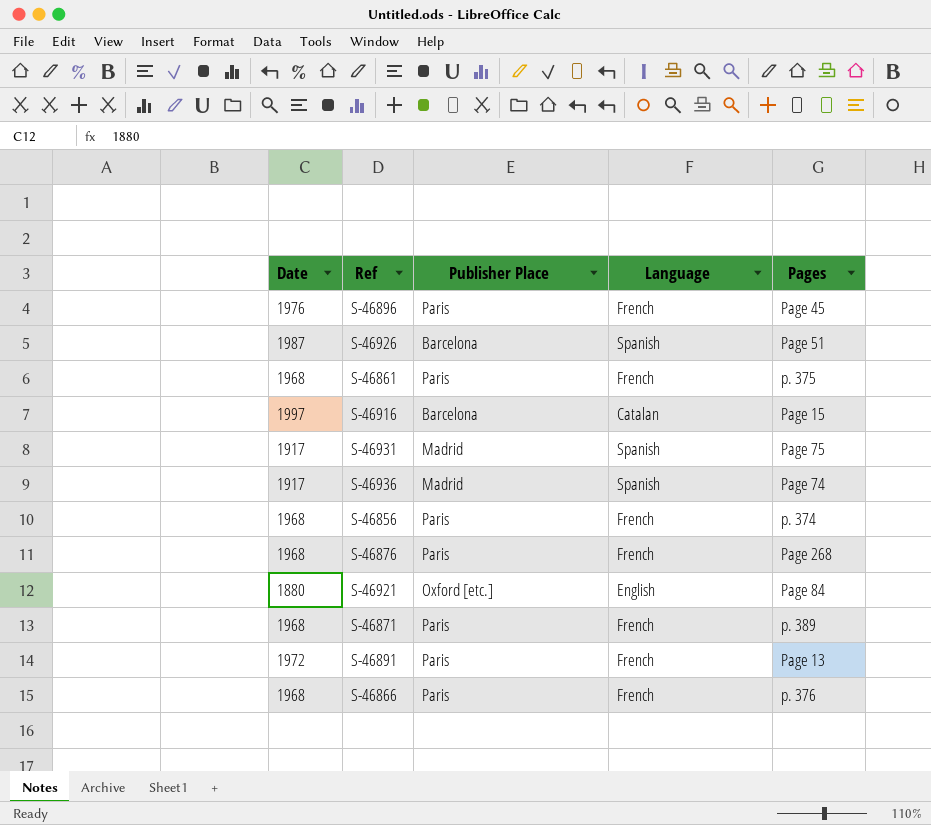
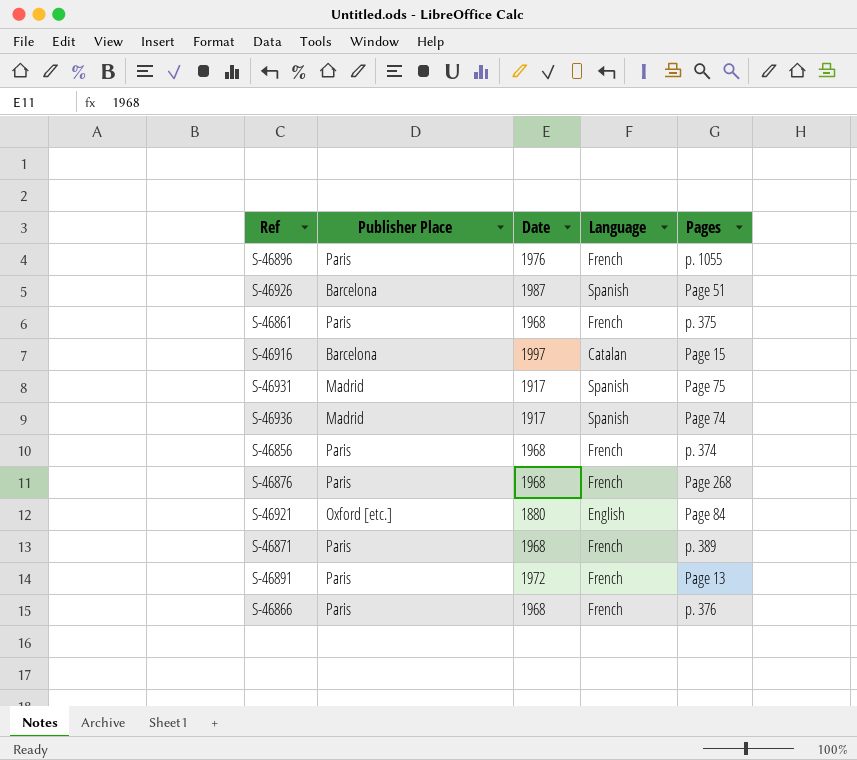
column Date | position: 1 -> 3
S-46896 | Pages: Page 45 -> p. 1055

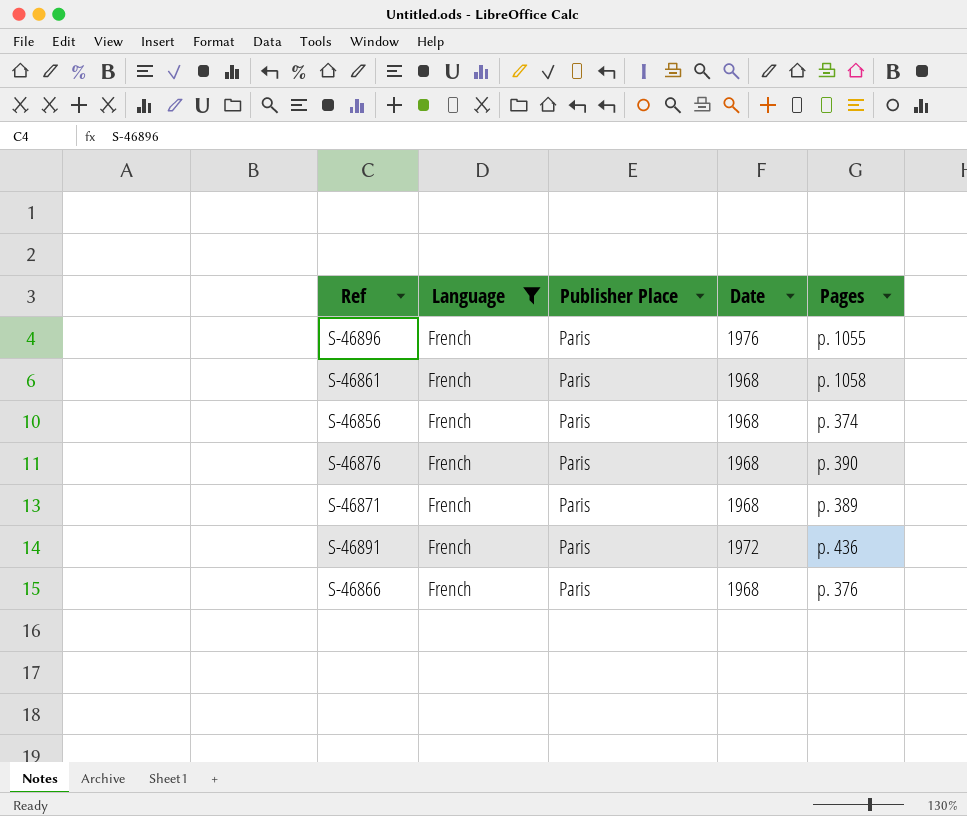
filter: none -> Language = French
column Language | position: 4 -> 2
S-46861 | Pages: p. 375 -> p. 1058
S-46876 | Pages: Page 268 -> p. 390
S-46891 | Pages: Page 13 -> p. 436

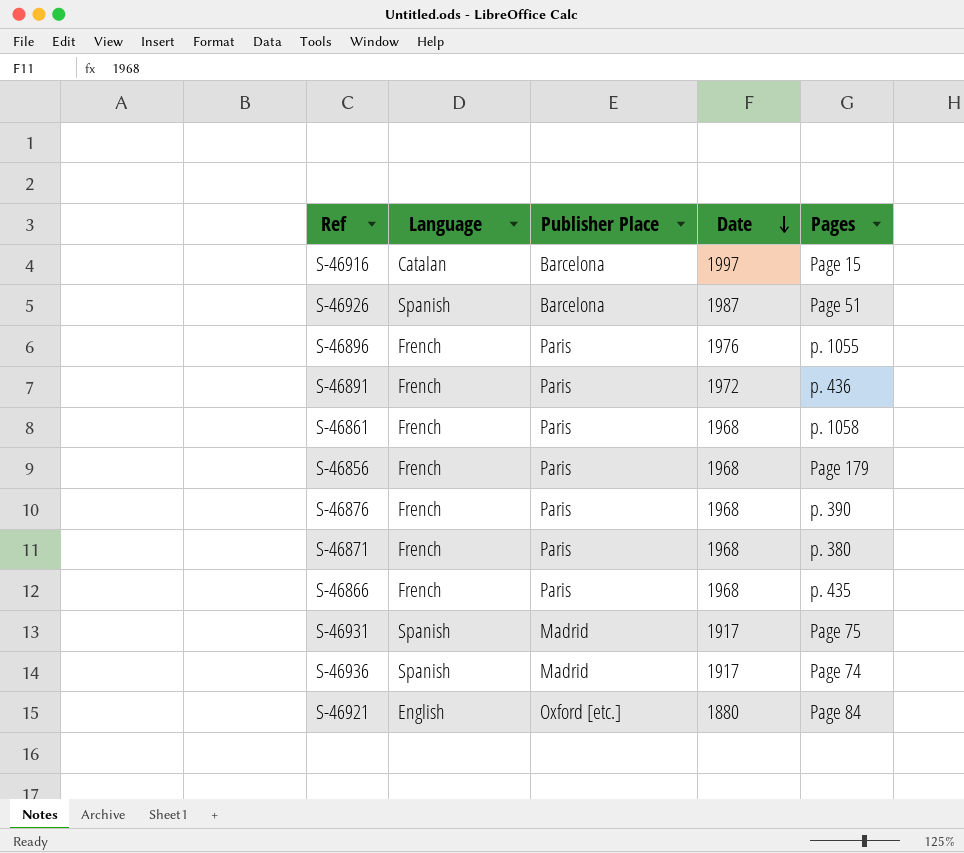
filter: Language = French -> none
row order: none -> Date descending
S-46856 | Pages: p. 374 -> Page 179
S-46871 | Pages: p. 389 -> p. 380
S-46866 | Pages: p. 376 -> p. 435

